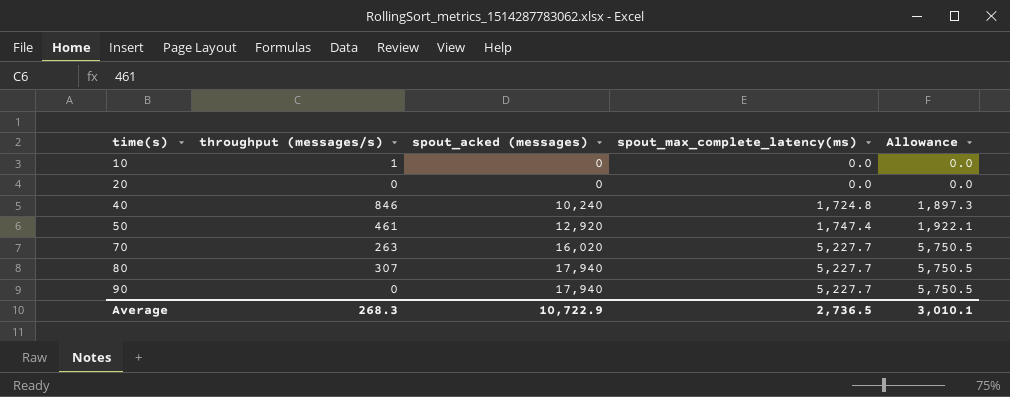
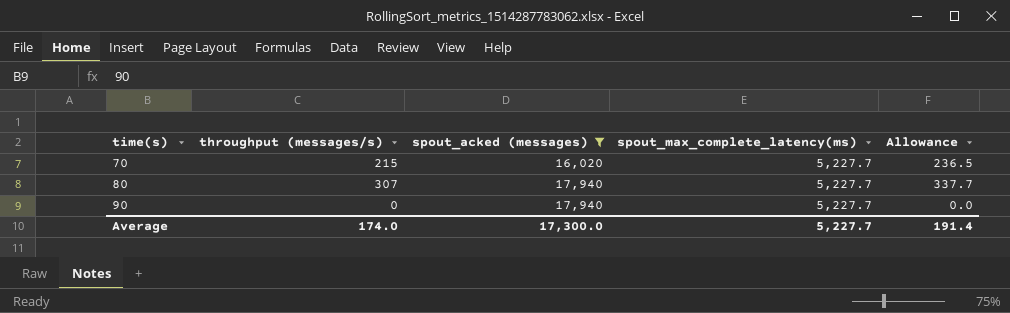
filter: none -> spout_acked (messages) >= 16,020
column Allowance | formula: [spout_max_complete_latency(ms)] * 1.1 -> [throughput (messages/s)] * 1.1
70 | throughput (messages/s): 263 -> 215
Average | throughput (messages/s): 268.3 -> 174.0
Average | spout_acked (messages): 10,722.9 -> 17,300.0
Average | spout_max_complete_latency(ms): 2,736.5 -> 5,227.7
Average | Allowance: 3,010.1 -> 191.4

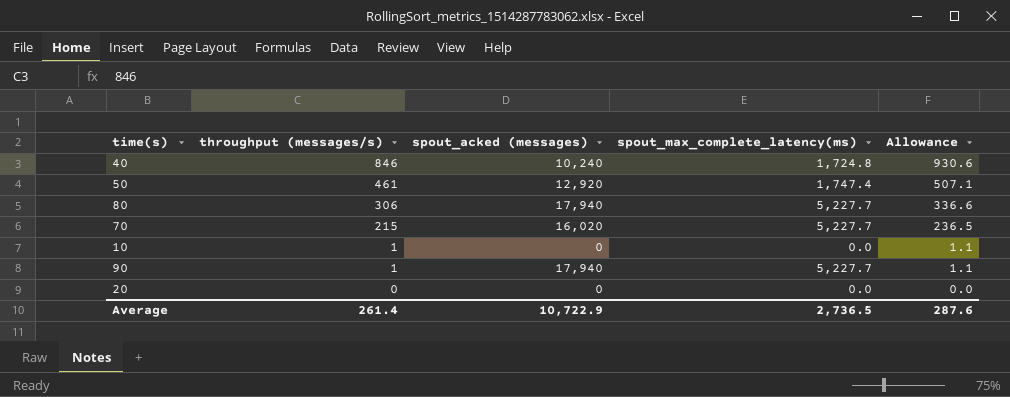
filter: spout_acked (messages) >= 16,020 -> none
row order: time(s) ascending -> throughput (messages/s) descending
80 | throughput (messages/s): 307 -> 306
80 | Allowance: 337.7 -> 336.6
90 | throughput (messages/s): 0 -> 1
90 | Allowance: 0.0 -> 1.1
Average | throughput (messages/s): 174.0 -> 261.4
Average | spout_acked (messages): 17,300.0 -> 10,722.9
Average | spout_max_complete_latency(ms): 5,227.7 -> 2,736.5
Average | Allowance: 191.4 -> 287.6

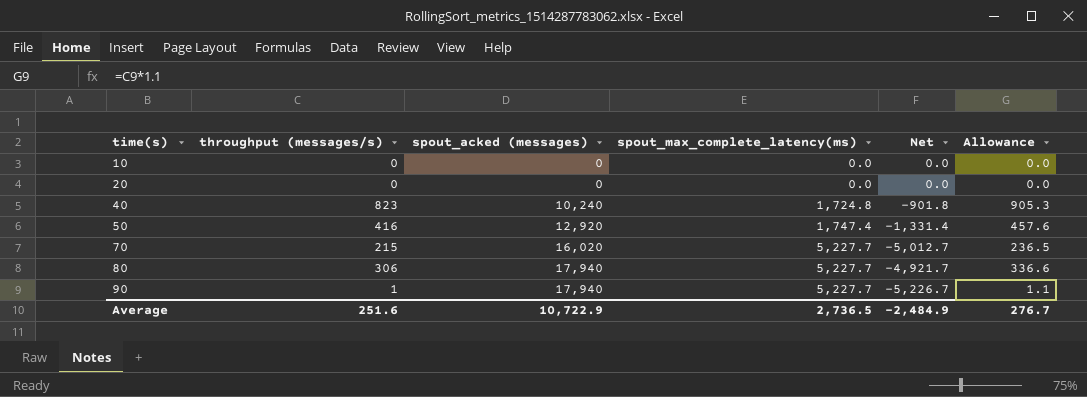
row order: throughput (messages/s) descending -> time(s) ascending
column Net | formula: none -> [throughput (messages/s)] - [spout_max_complete_latency(ms)]
10 | throughput (messages/s): 1 -> 0
10 | Allowance: 1.1 -> 0.0
40 | throughput (messages/s): 846 -> 823
40 | Allowance: 930.6 -> 905.3
50 | throughput (messages/s): 461 -> 416
50 | Allowance: 507.1 -> 457.6
Average | throughput (messages/s): 261.4 -> 251.6
Average | Allowance: 287.6 -> 276.7

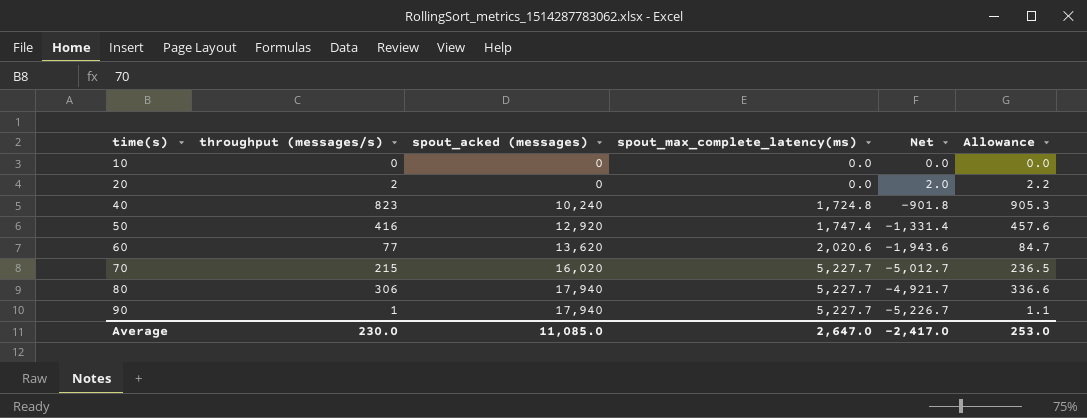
20 | throughput (messages/s): 0 -> 2
20 | Net: 0.0 -> 2.0
20 | Allowance: 0.0 -> 2.2
row 60: none -> 77 | 13,620 | 2,020.6 | -1,943.6 | 84.7
Average | throughput (messages/s): 251.6 -> 230.0
Average | spout_acked (messages): 10,722.9 -> 11,085.0
Average | spout_max_complete_latency(ms): 2,736.5 -> 2,647.0
Average | Net: -2,484.9 -> -2,417.0
Average | Allowance: 276.7 -> 253.0

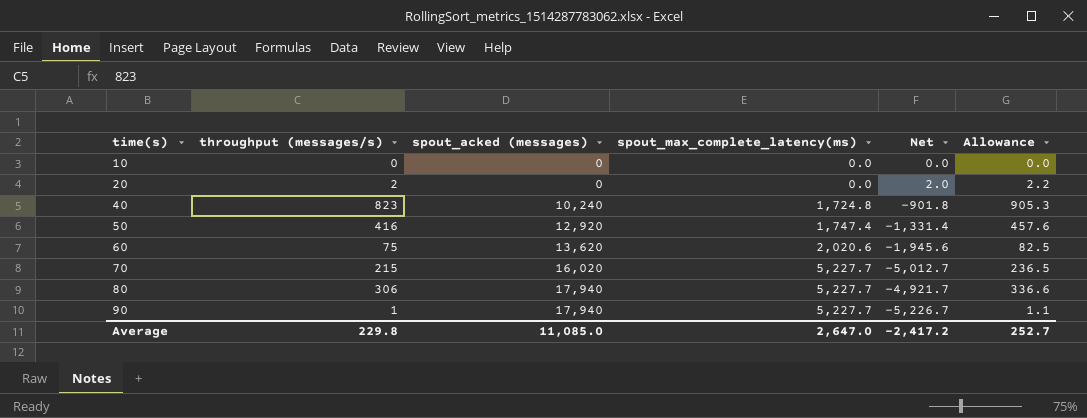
60 | throughput (messages/s): 77 -> 75
60 | Net: -1,943.6 -> -1,945.6
60 | Allowance: 84.7 -> 82.5
Average | throughput (messages/s): 230.0 -> 229.8
Average | Net: -2,417.0 -> -2,417.2
Average | Allowance: 253.0 -> 252.7

